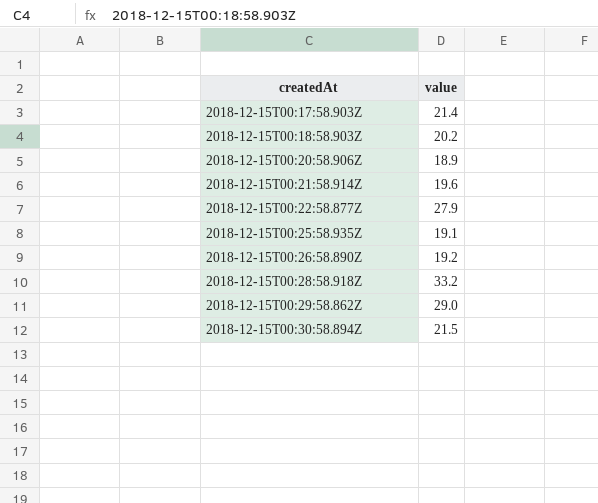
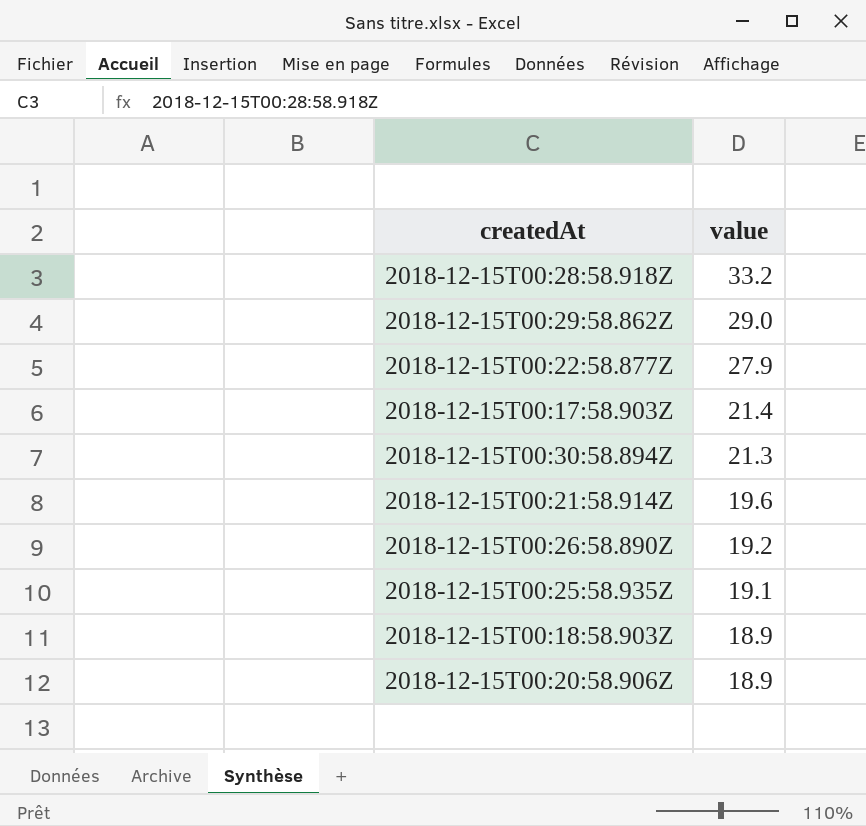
row order: createdAt ascending -> value descending
2018-12-15T00:30:58.894Z | value: 21.5 -> 21.3
2018-12-15T00:18:58.903Z | value: 20.2 -> 18.9

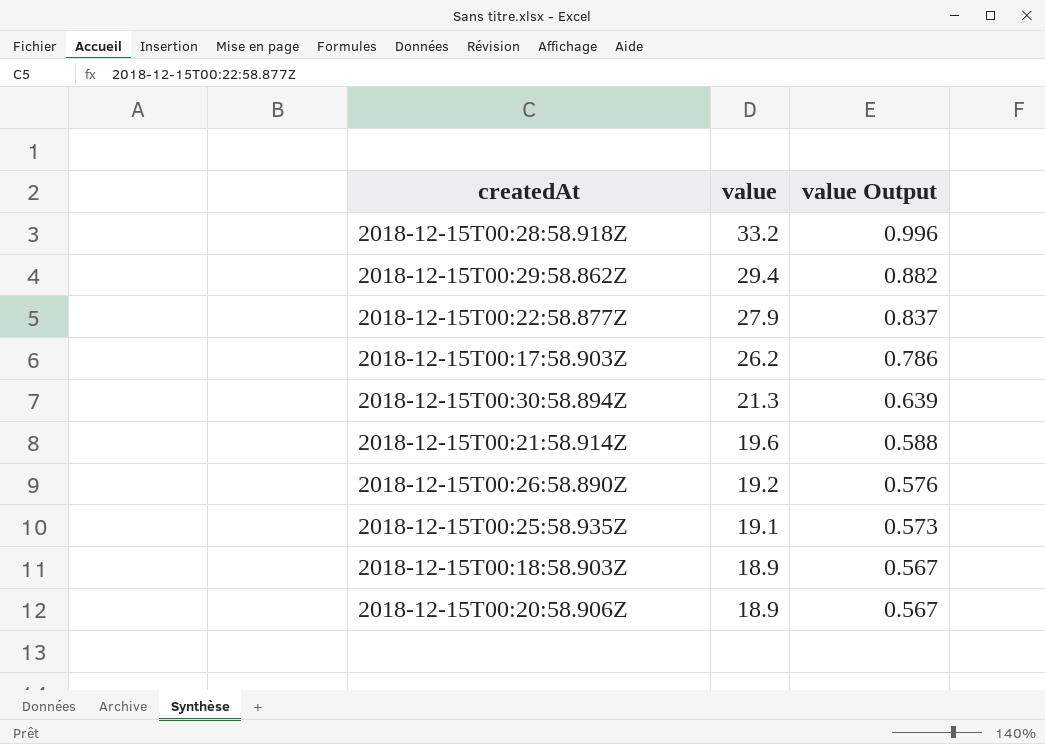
column value Output | formula: none -> [value] * 0.03
2018-12-15T00:29:58.862Z | value: 29.0 -> 29.4
2018-12-15T00:17:58.903Z | value: 21.4 -> 26.2

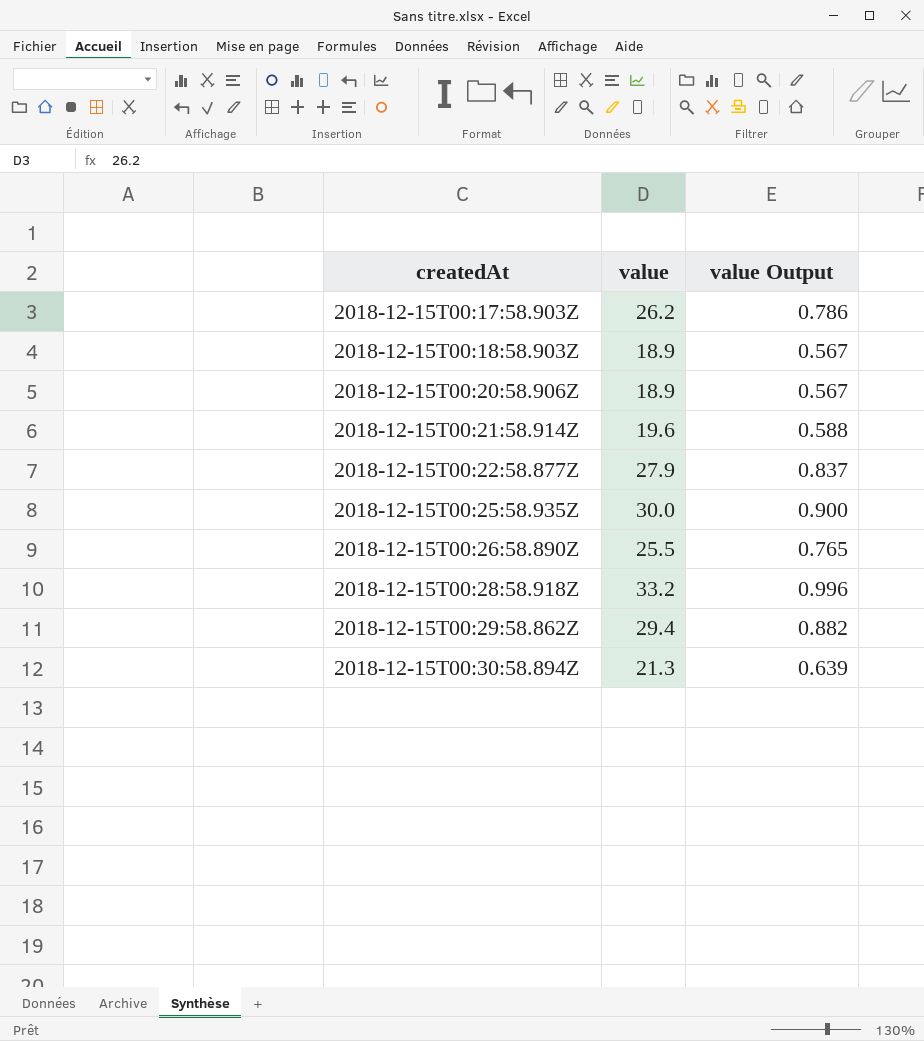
row order: value descending -> createdAt ascending
2018-12-15T00:25:58.935Z | value: 19.1 -> 30.0
2018-12-15T00:25:58.935Z | value Output: 0.573 -> 0.900
2018-12-15T00:26:58.890Z | value: 19.2 -> 25.5
2018-12-15T00:26:58.890Z | value Output: 0.576 -> 0.765

